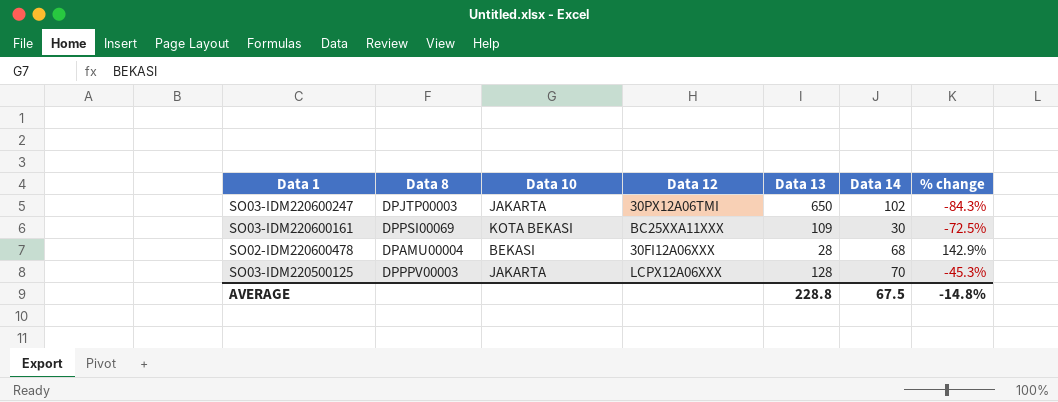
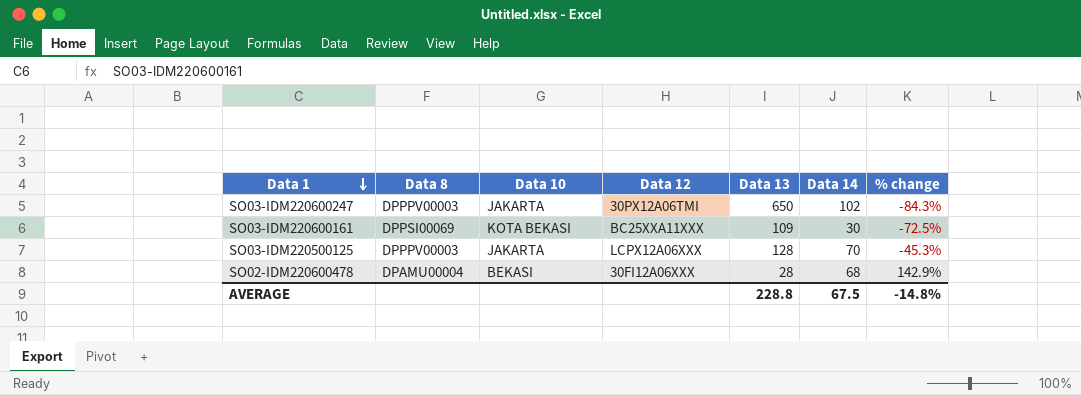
row order: none -> Data 1 descending
SO03-IDM220600247 | Data 8: DPJTP00003 -> DPPPV00003

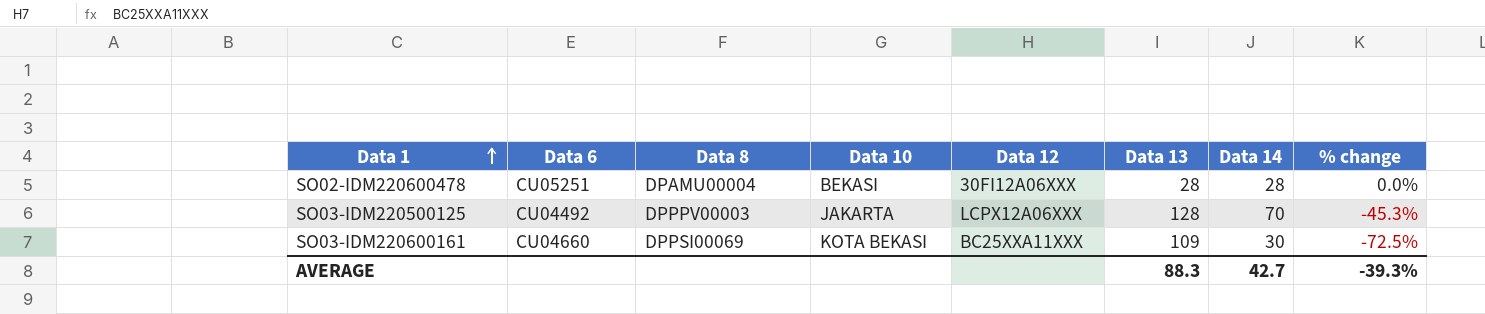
row order: Data 1 descending -> Data 1 ascending
column Data 6 | position: none -> 2
row SO03-IDM220600247: DPPPV00003 | JAKARTA | 30PX12A06TMI | 650 | 102 | -84.3% -> none
SO02-IDM220600478 | Data 14: 68 -> 28
SO02-IDM220600478 | % change: 142.9% -> 0.0%
AVERAGE | Data 13: 228.8 -> 88.3
AVERAGE | Data 14: 67.5 -> 42.7
AVERAGE | % change: -14.8% -> -39.3%

